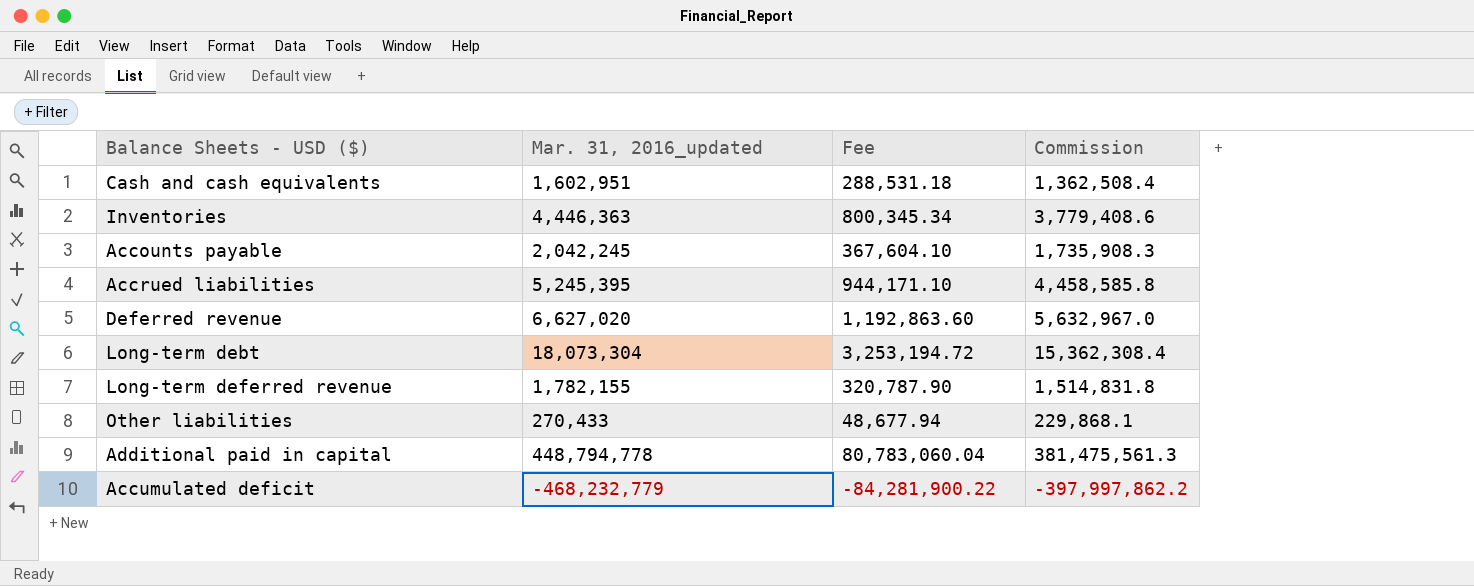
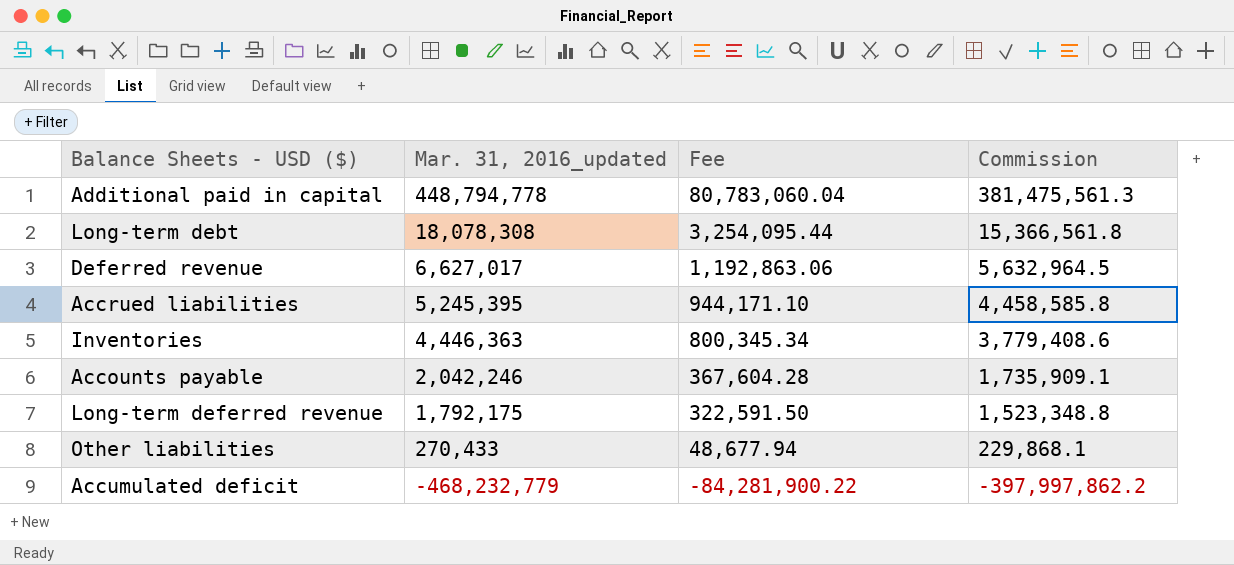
row order: none -> Mar. 31, 2016_updated descending
row Cash and cash equivalents: 1,602,951 | 288,531.18 | 1,362,508.4 -> none
Long-term debt | Mar. 31, 2016_updated: 18,073,304 -> 18,078,308
Long-term debt | Fee: 3,253,194.72 -> 3,254,095.44
Long-term debt | Commission: 15,362,308.4 -> 15,366,561.8
Deferred revenue | Mar. 31, 2016_updated: 6,627,020 -> 6,627,017
Deferred revenue | Fee: 1,192,863.60 -> 1,192,863.06
Deferred revenue | Commission: 5,632,967.0 -> 5,632,964.5
Accounts payable | Mar. 31, 2016_updated: 2,042,245 -> 2,042,246
Accounts payable | Fee: 367,604.10 -> 367,604.28
Accounts payable | Commission: 1,735,908.3 -> 1,735,909.1
Long-term deferred revenue | Mar. 31, 2016_updated: 1,782,155 -> 1,792,175
Long-term deferred revenue | Fee: 320,787.90 -> 322,591.50
Long-term deferred revenue | Commission: 1,514,831.8 -> 1,523,348.8

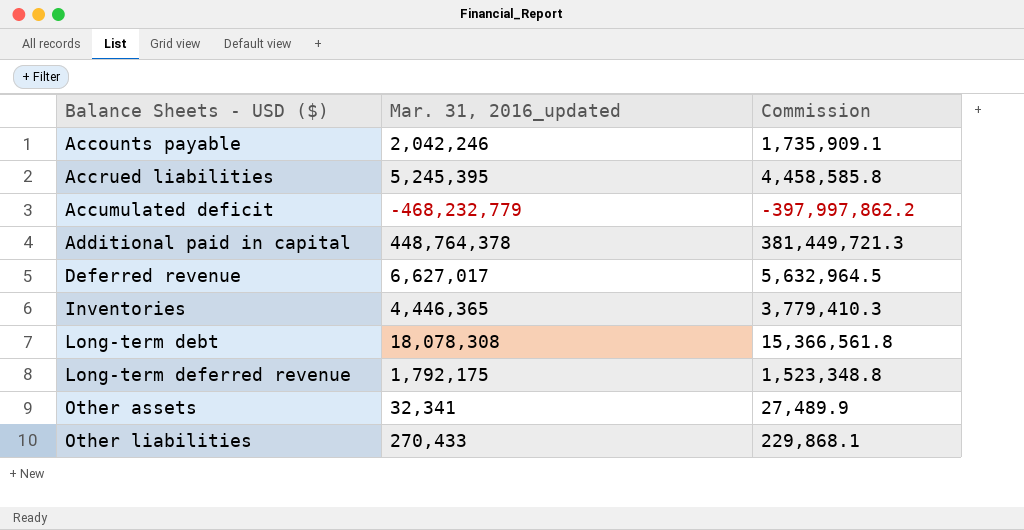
row order: Mar. 31, 2016_updated descending -> Balance Sheets - USD ($) ascending
column Fee | formula: [Mar. 31, 2016_updated] * 0.18 -> none
Additional paid in capital | Mar. 31, 2016_updated: 448,794,778 -> 448,764,378
Additional paid in capital | Commission: 381,475,561.3 -> 381,449,721.3
Inventories | Mar. 31, 2016_updated: 4,446,363 -> 4,446,365
Inventories | Commission: 3,779,408.6 -> 3,779,410.3
row Other assets: none -> 32,341 | 27,489.9

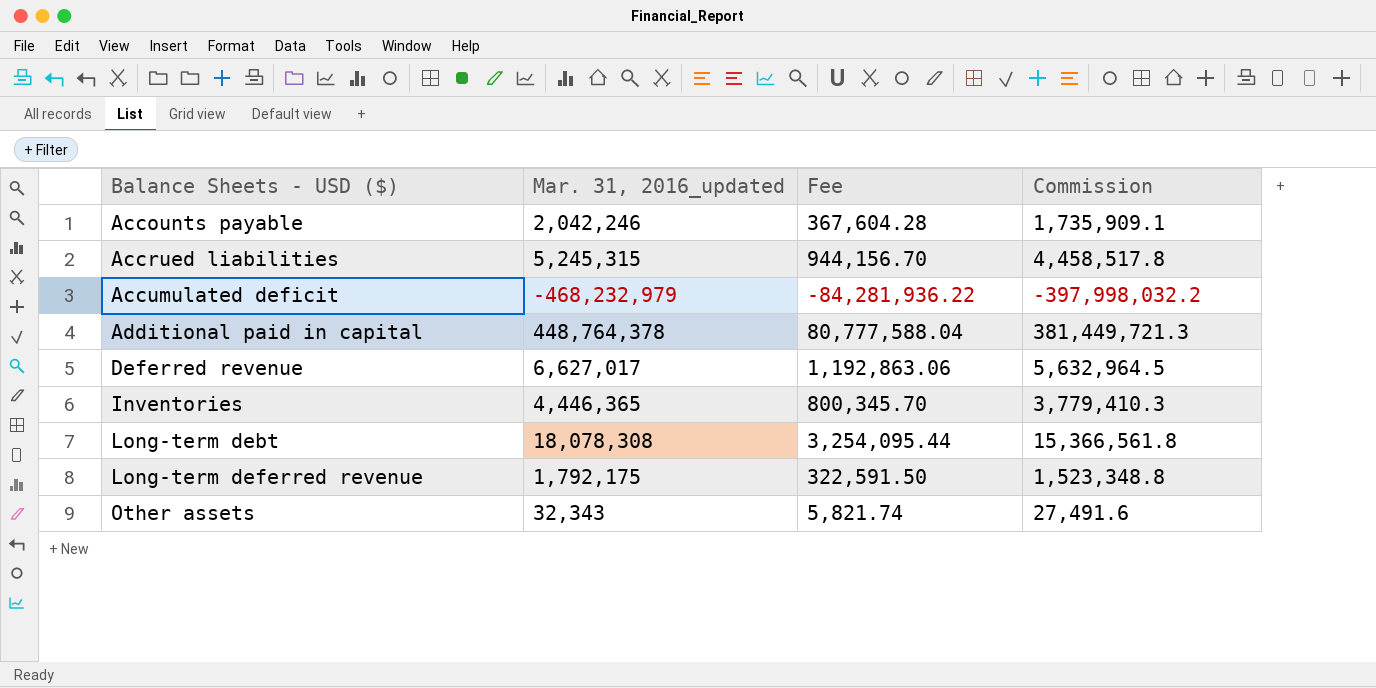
column Fee | formula: none -> [Mar. 31, 2016_updated] * 0.18
row Other liabilities: 270,433 | 229,868.1 -> none
Accrued liabilities | Mar. 31, 2016_updated: 5,245,395 -> 5,245,315
Accrued liabilities | Commission: 4,458,585.8 -> 4,458,517.8
Accumulated deficit | Mar. 31, 2016_updated: -468,232,779 -> -468,232,979
Accumulated deficit | Commission: -397,997,862.2 -> -397,998,032.2
Other assets | Mar. 31, 2016_updated: 32,341 -> 32,343
Other assets | Commission: 27,489.9 -> 27,491.6

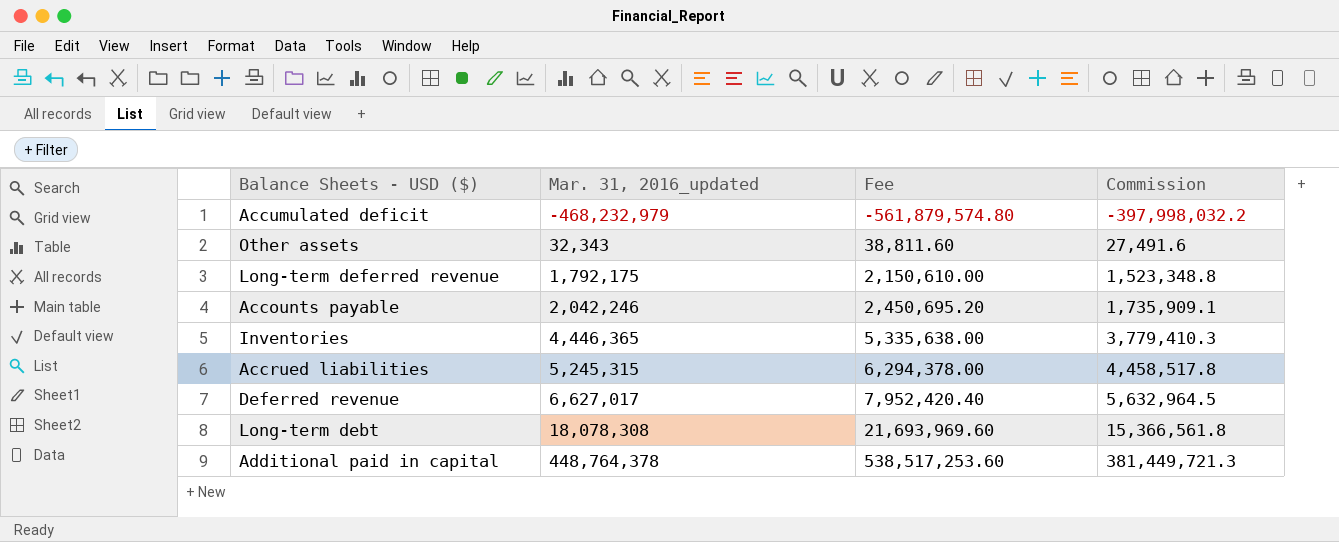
row order: Balance Sheets - USD ($) ascending -> Mar. 31, 2016_updated ascending
column Fee | formula: [Mar. 31, 2016_updated] * 0.18 -> [Mar. 31, 2016_updated] * 1.2

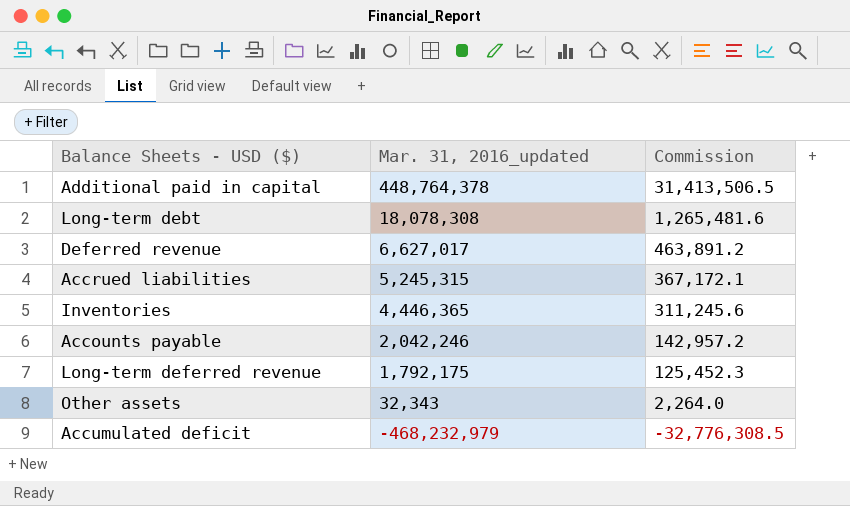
row order: Mar. 31, 2016_updated ascending -> Mar. 31, 2016_updated descending
column Fee | formula: [Mar. 31, 2016_updated] * 1.2 -> none
column Commission | formula: [Mar. 31, 2016_updated] * 0.85 -> [Mar. 31, 2016_updated] * 0.07

